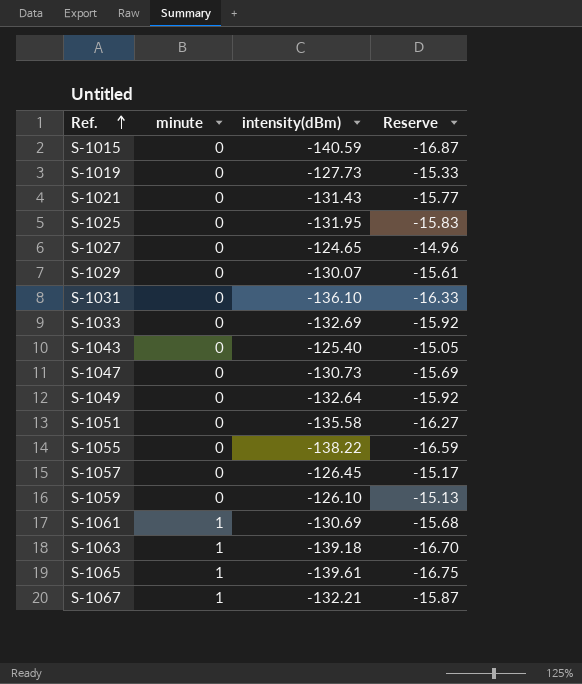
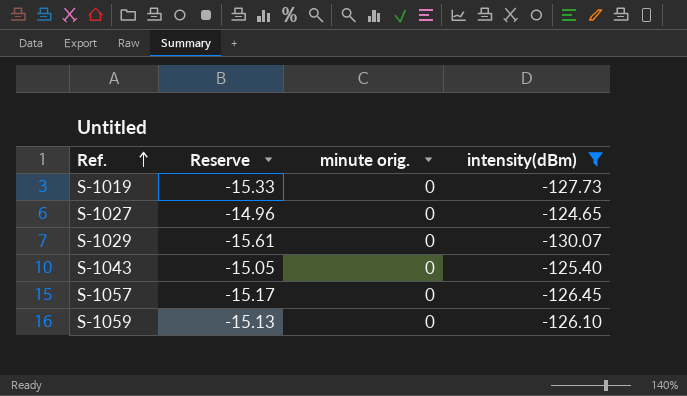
filter: none -> intensity(dBm) >= -130.07
column Reserve | position: 4 -> 2
column name: minute -> minute orig.

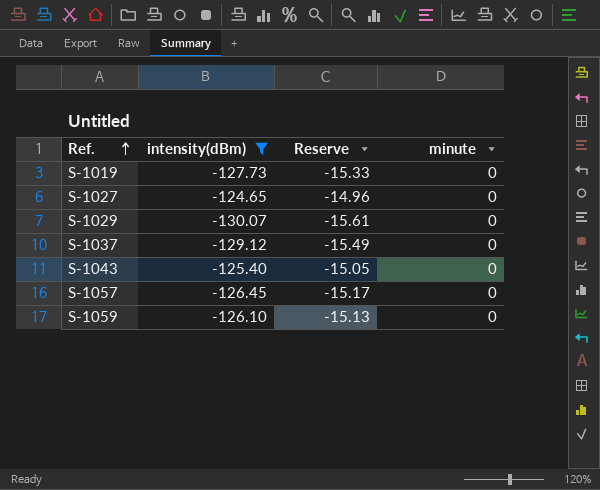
column intensity(dBm) | position: 4 -> 2
column name: minute orig. -> minute
row S-1037: none -> -129.12 | -15.49 | 0

